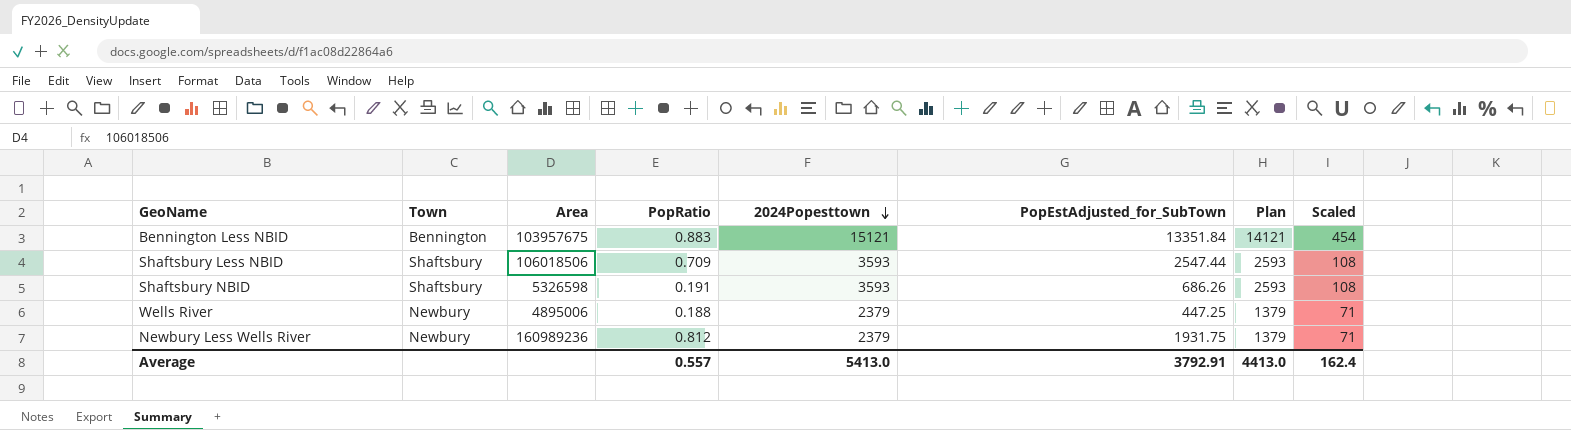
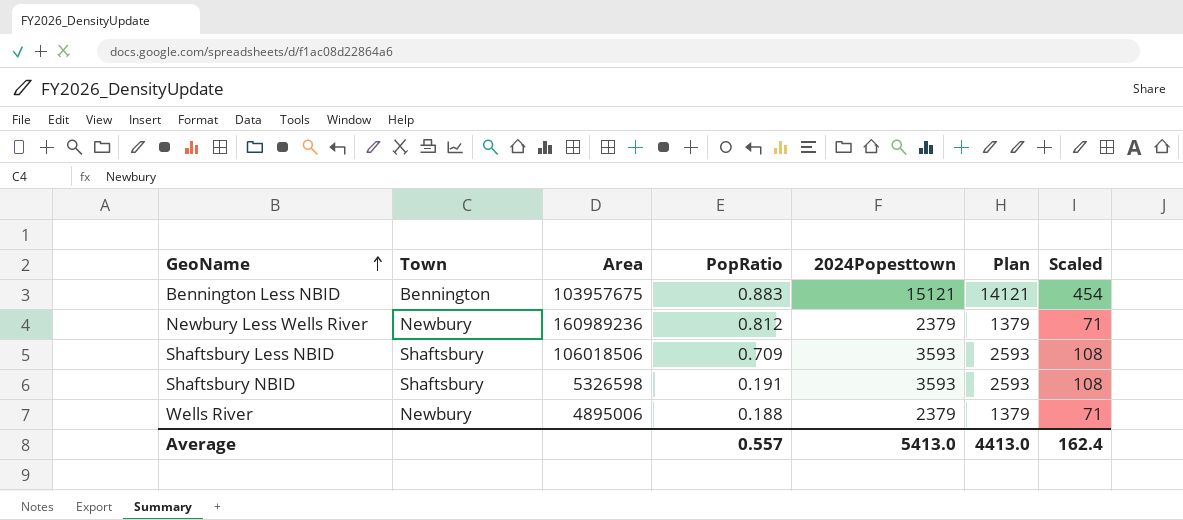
row order: 2024Popesttown descending -> GeoName ascending
column PopEstAdjusted_for_SubTown | formula: [PopRatio] * [2024Popesttown] -> none

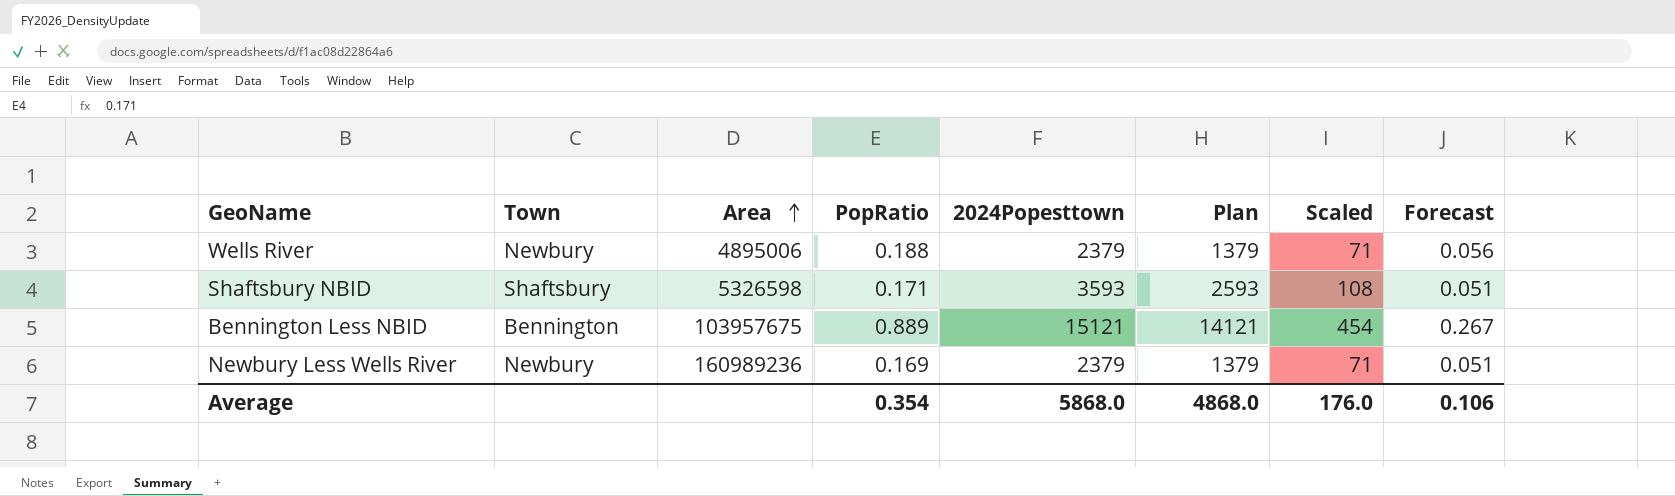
row order: GeoName ascending -> Area ascending
column Forecast | formula: none -> [PopRatio] * 0.3
row Shaftsbury Less NBID: Shaftsbury | 106018506 | 0.709 | 3593 | 2593 | 108 -> none
Shaftsbury NBID | PopRatio: 0.191 -> 0.171
Bennington Less NBID | PopRatio: 0.883 -> 0.889
Newbury Less Wells River | PopRatio: 0.812 -> 0.169
Average | PopRatio: 0.557 -> 0.354
Average | 2024Popesttown: 5413.0 -> 5868.0
Average | Plan: 4413.0 -> 4868.0
Average | Scaled: 162.4 -> 176.0

